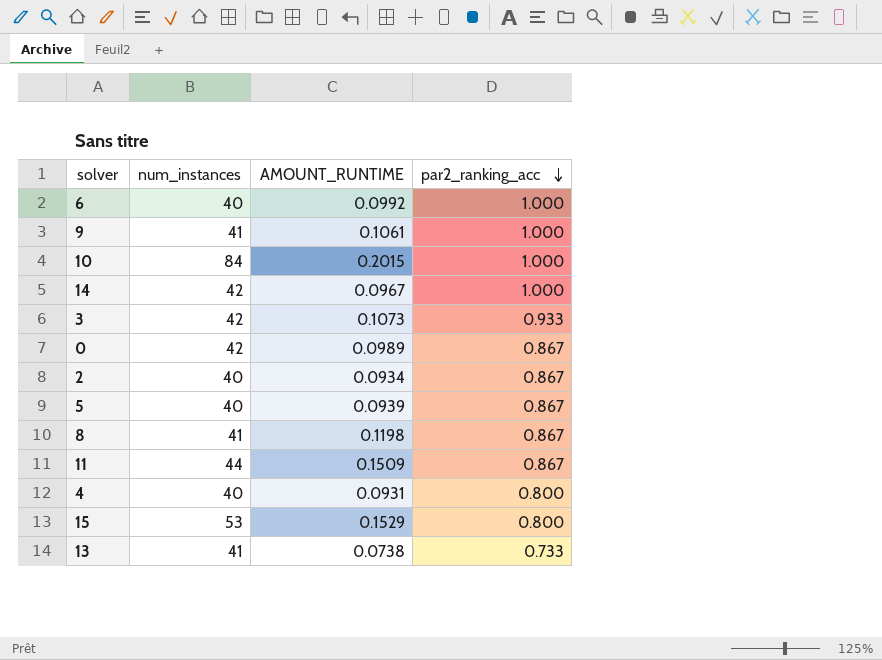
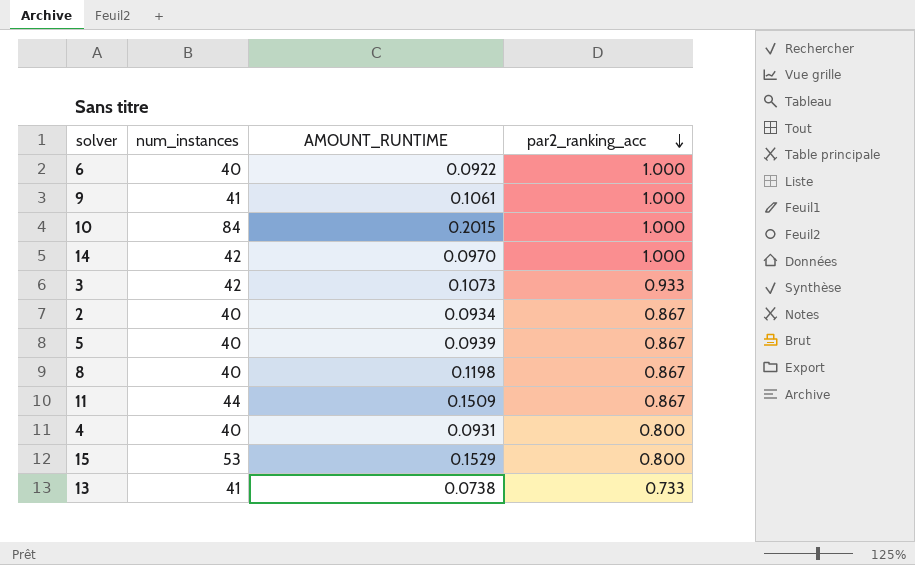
row 0: 42 | 0.0989 | 0.867 -> none
6 | AMOUNT_RUNTIME: 0.0992 -> 0.0922
14 | AMOUNT_RUNTIME: 0.0967 -> 0.0970
8 | num_instances: 41 -> 40

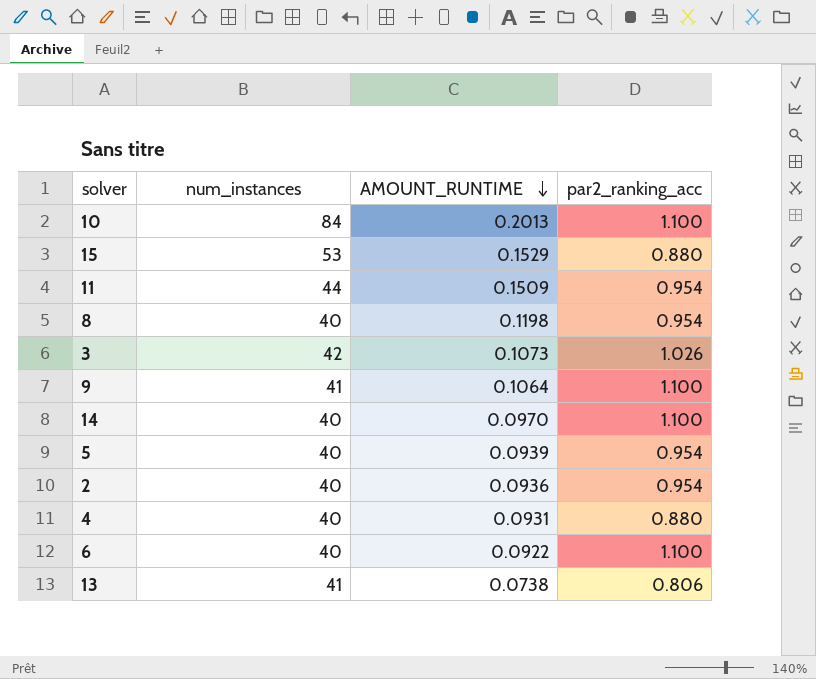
row order: par2_ranking_acc descending -> AMOUNT_RUNTIME descending
10 | AMOUNT_RUNTIME: 0.2015 -> 0.2013
10 | par2_ranking_acc: 1.000 -> 1.100
15 | par2_ranking_acc: 0.800 -> 0.880
11 | par2_ranking_acc: 0.867 -> 0.954
8 | par2_ranking_acc: 0.867 -> 0.954
3 | par2_ranking_acc: 0.933 -> 1.026
9 | AMOUNT_RUNTIME: 0.1061 -> 0.1064
9 | par2_ranking_acc: 1.000 -> 1.100
14 | num_instances: 42 -> 40
14 | par2_ranking_acc: 1.000 -> 1.100
5 | par2_ranking_acc: 0.867 -> 0.954
2 | AMOUNT_RUNTIME: 0.0934 -> 0.0936
2 | par2_ranking_acc: 0.867 -> 0.954
4 | par2_ranking_acc: 0.800 -> 0.880
6 | par2_ranking_acc: 1.000 -> 1.100
13 | par2_ranking_acc: 0.733 -> 0.806

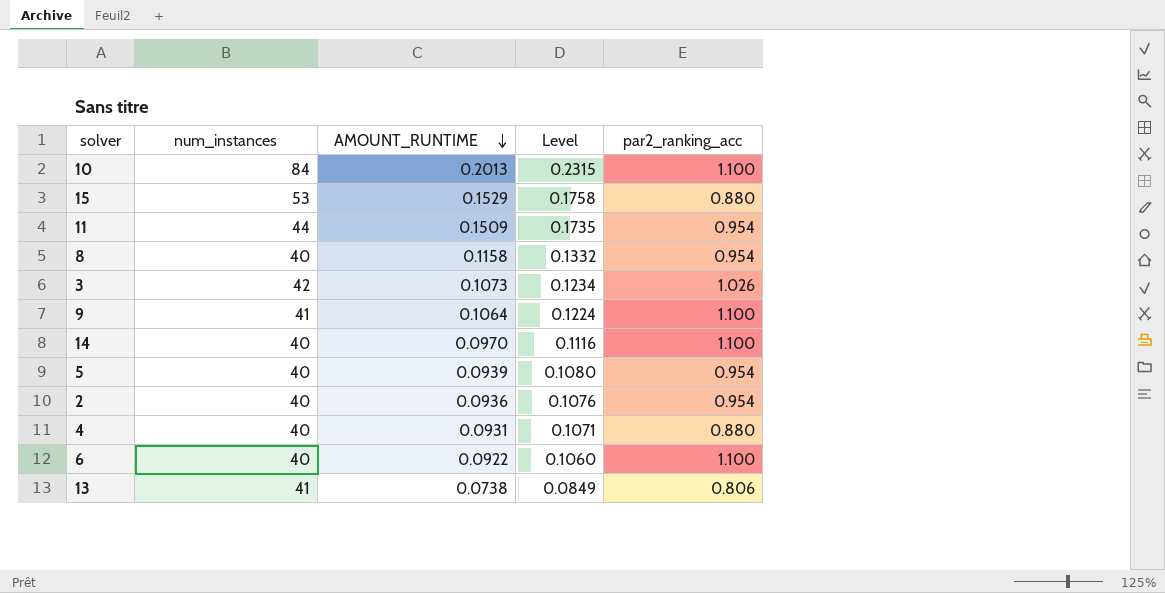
column Level | formula: none -> [AMOUNT_RUNTIME] * 1.15
8 | AMOUNT_RUNTIME: 0.1198 -> 0.1158

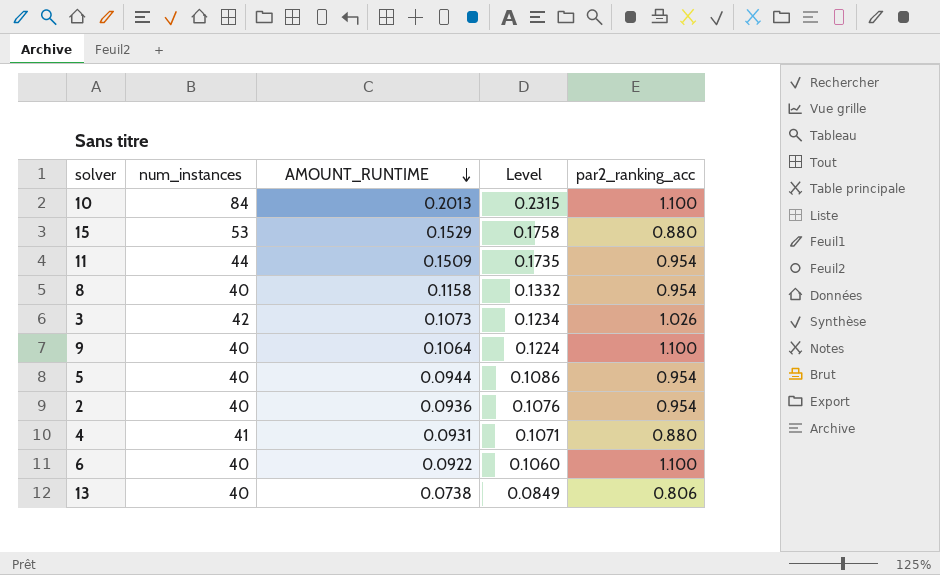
row 14: 40 | 0.0970 | 0.1116 | 1.100 -> none
9 | num_instances: 41 -> 40
5 | AMOUNT_RUNTIME: 0.0939 -> 0.0944
5 | Level: 0.1080 -> 0.1086
4 | num_instances: 40 -> 41
13 | num_instances: 41 -> 40

